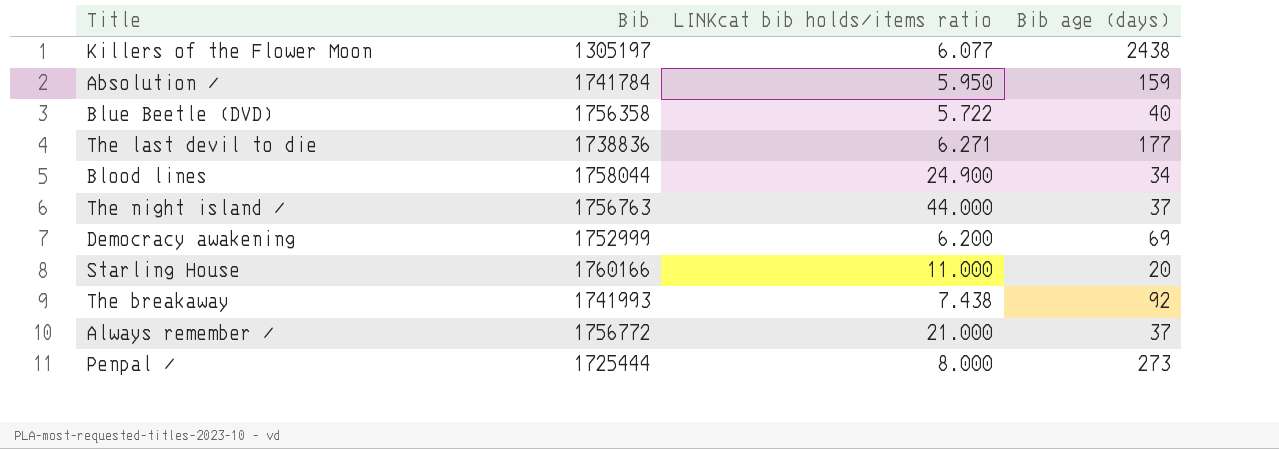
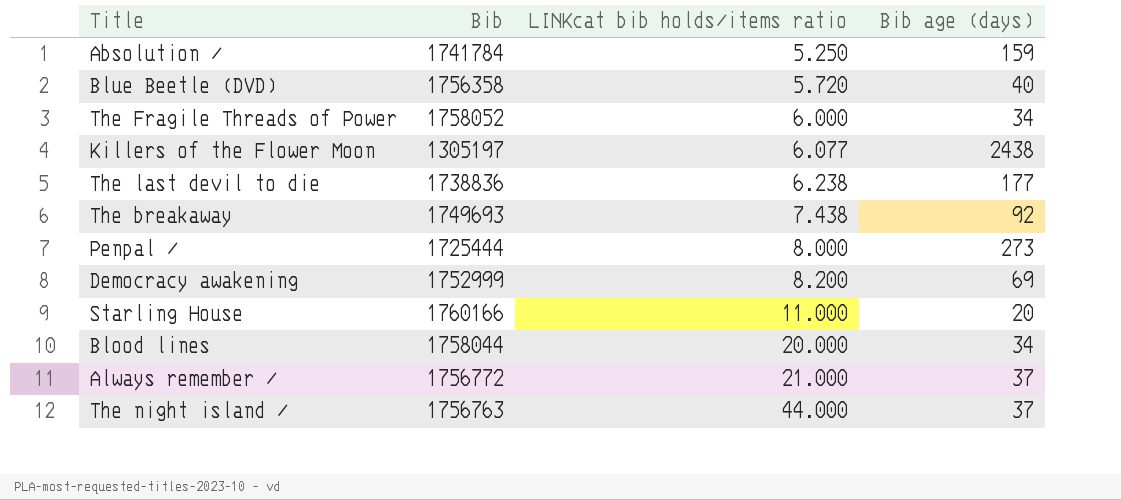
row order: none -> LINKcat bib holds/items ratio ascending
Absolution / | LINKcat bib holds/items ratio: 5.950 -> 5.250
Blue Beetle (DVD) | LINKcat bib holds/items ratio: 5.722 -> 5.720
row The Fragile Threads of Power: none -> 1758052 | 6.000 | 34
The last devil to die | LINKcat bib holds/items ratio: 6.271 -> 6.238
The breakaway | Bib: 1741993 -> 1749693
Democracy awakening | LINKcat bib holds/items ratio: 6.200 -> 8.200
Blood lines | LINKcat bib holds/items ratio: 24.900 -> 20.000

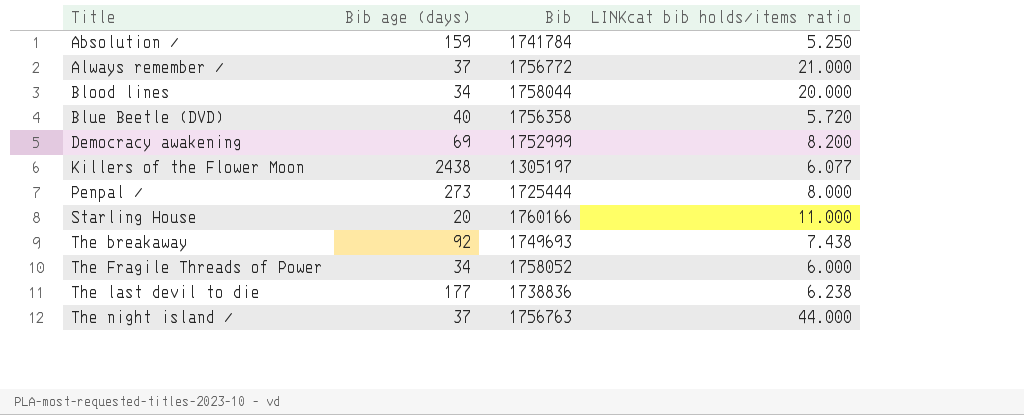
row order: LINKcat bib holds/items ratio ascending -> Title ascending
column Bib age (days) | position: 4 -> 2

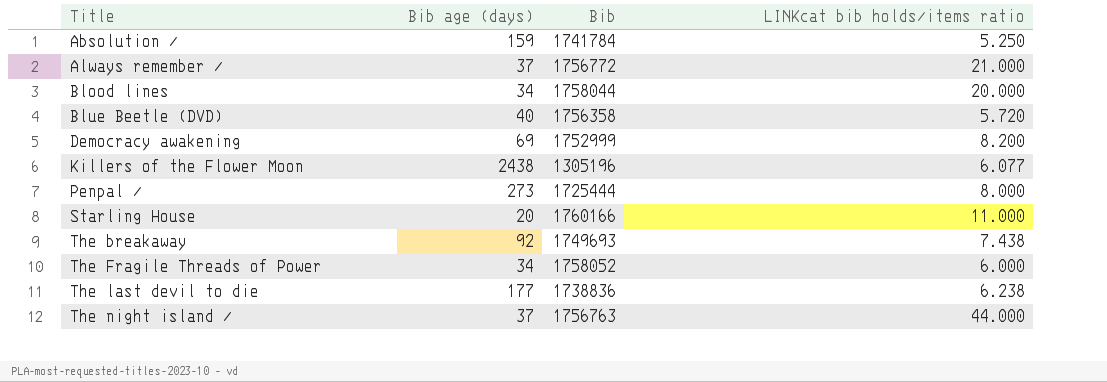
Killers of the Flower Moon | Bib: 1305197 -> 1305196

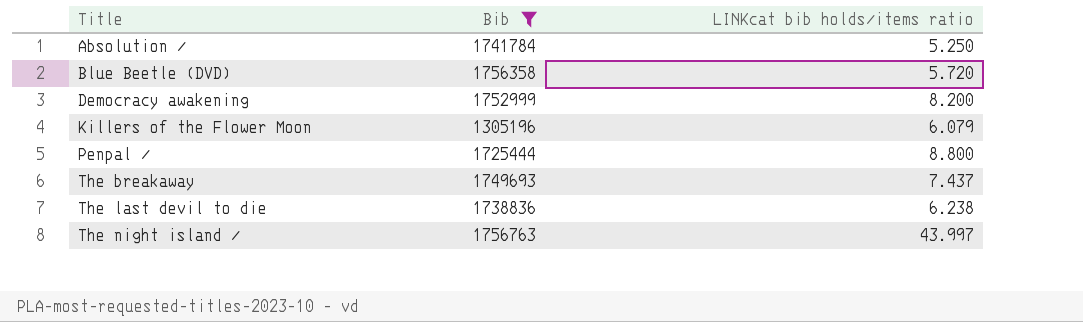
filter: none -> Bib <= 1756763
column Bib age (days) | position: 2 -> none
Killers of the Flower Moon | LINKcat bib holds/items ratio: 6.077 -> 6.079
Penpal / | LINKcat bib holds/items ratio: 8.000 -> 8.800
The breakaway | LINKcat bib holds/items ratio: 7.438 -> 7.437
The night island / | LINKcat bib holds/items ratio: 44.000 -> 43.997

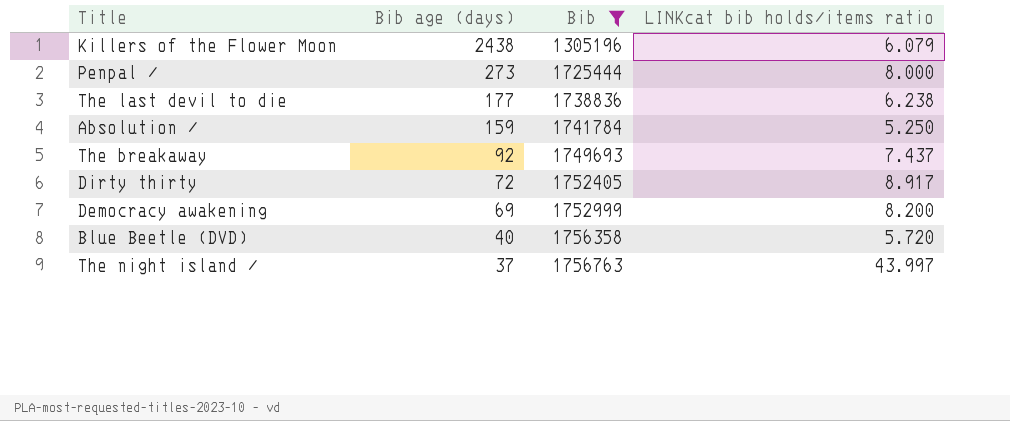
row order: Title ascending -> Bib age (days) descending
column Bib age (days) | position: none -> 2
Penpal / | LINKcat bib holds/items ratio: 8.800 -> 8.000
row Dirty thirty: none -> 72 | 1752405 | 8.917

